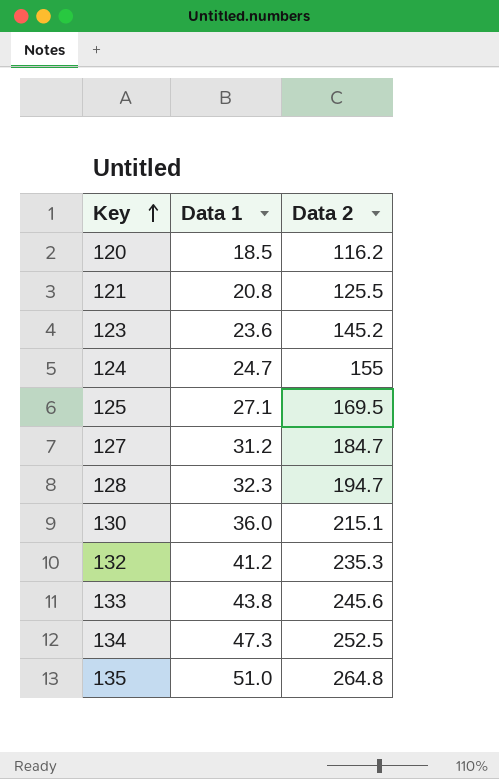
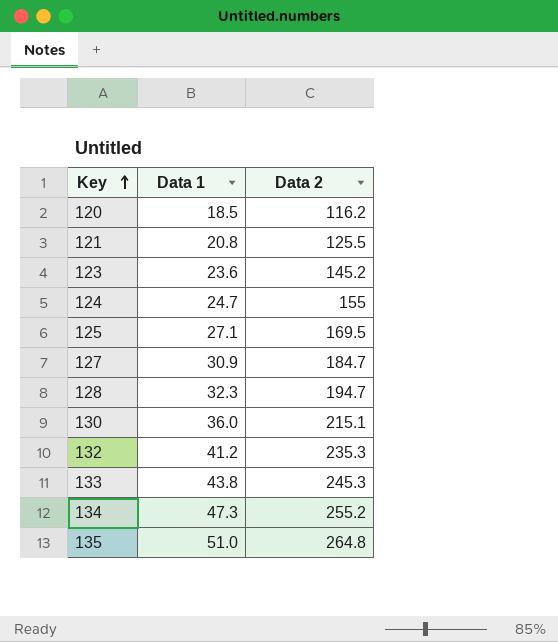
127 | Data 1: 31.2 -> 30.9
133 | Data 2: 245.6 -> 245.3
134 | Data 2: 252.5 -> 255.2

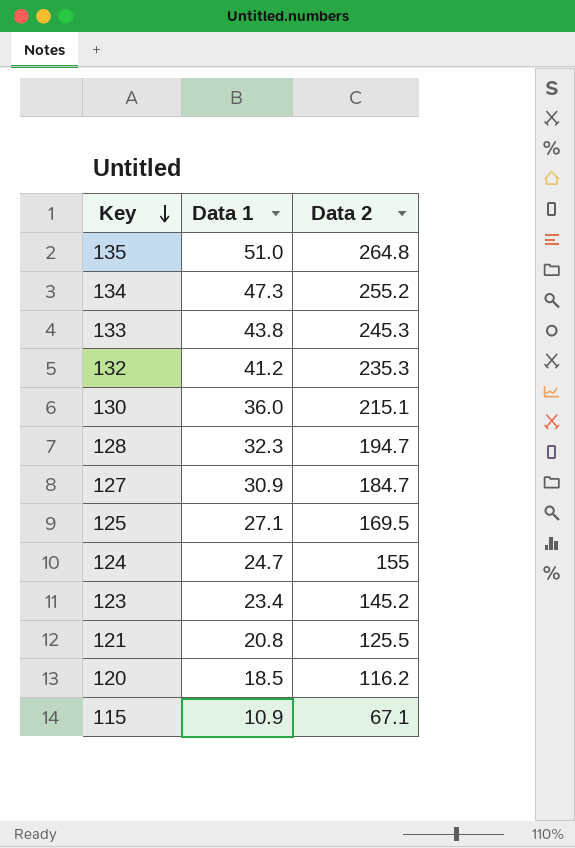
row order: Key ascending -> Key descending
123 | Data 1: 23.6 -> 23.4
row 115: none -> 10.9 | 67.1

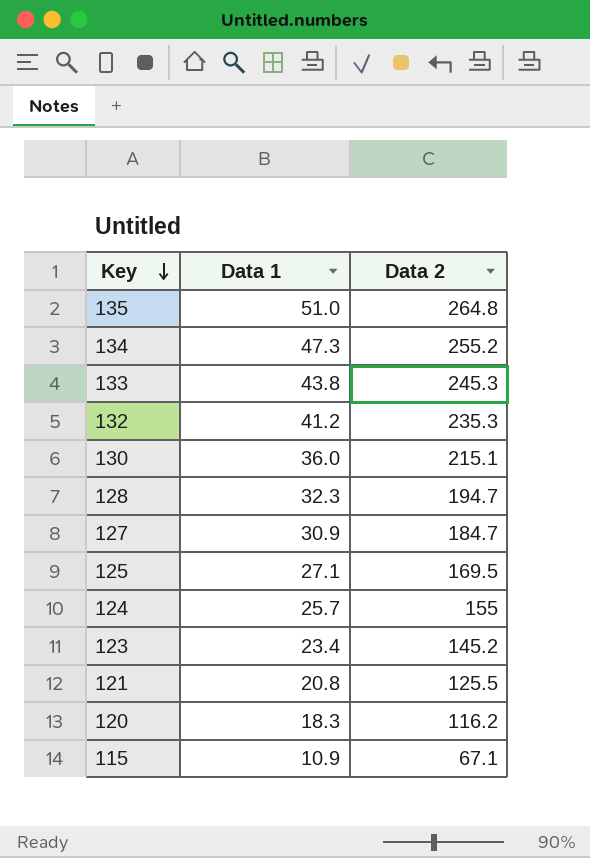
124 | Data 1: 24.7 -> 25.7
120 | Data 1: 18.5 -> 18.3

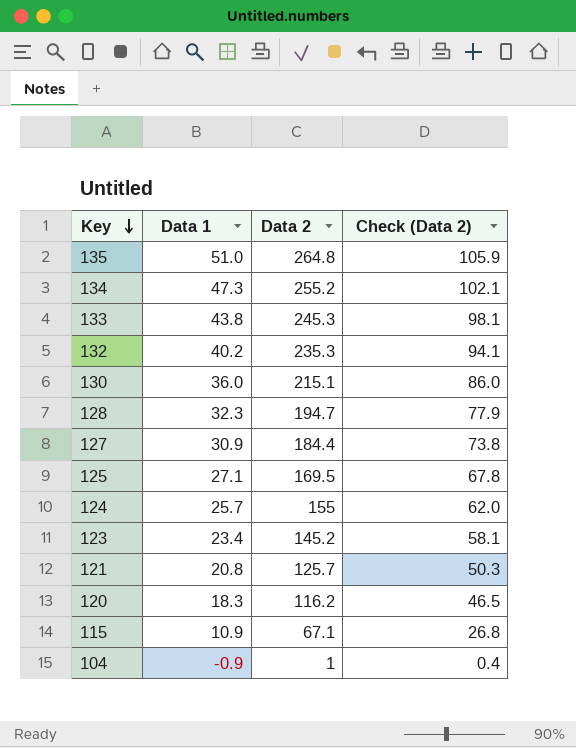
column Check (Data 2) | formula: none -> [Data 2] * 0.4
132 | Data 1: 41.2 -> 40.2
127 | Data 2: 184.7 -> 184.4
121 | Data 2: 125.5 -> 125.7
row 104: none -> -0.9 | 1 | 0.4

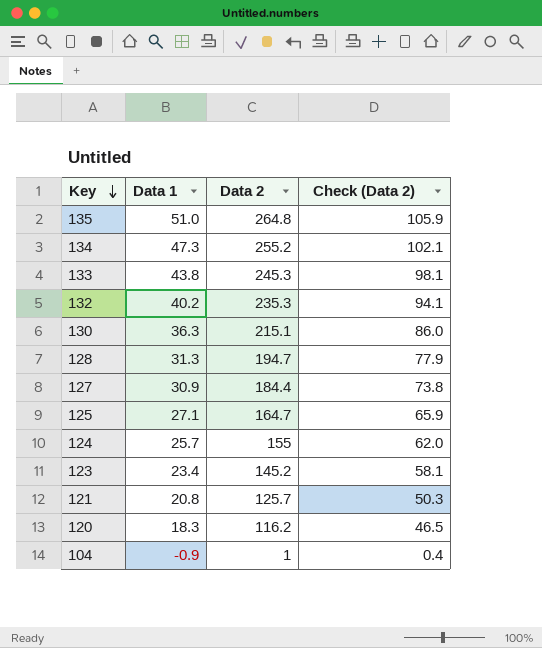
row 115: 10.9 | 67.1 | 26.8 -> none
130 | Data 1: 36.0 -> 36.3
128 | Data 1: 32.3 -> 31.3
125 | Data 2: 169.5 -> 164.7
125 | Check (Data 2): 67.8 -> 65.9

